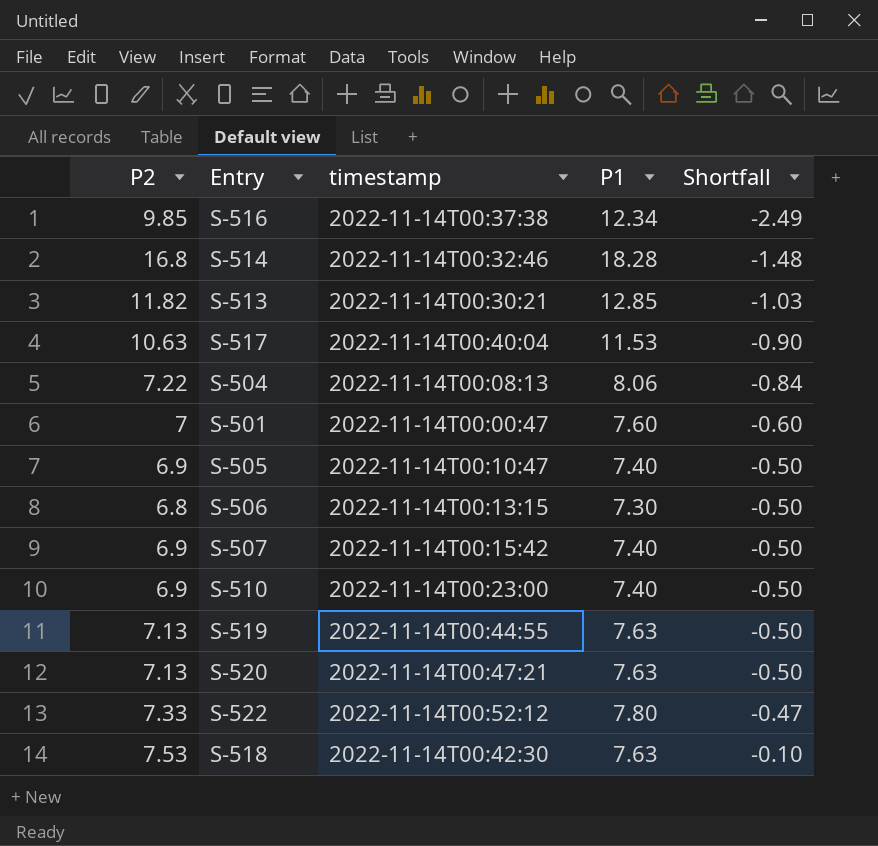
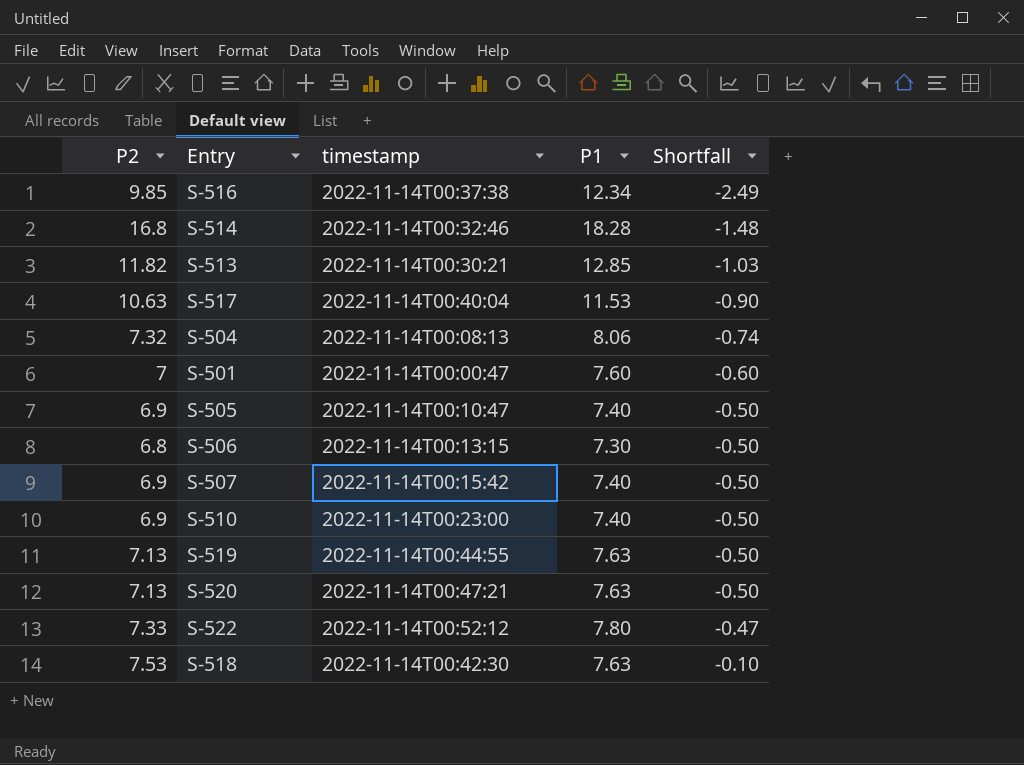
S-504 | P2: 7.22 -> 7.32
S-504 | Shortfall: -0.84 -> -0.74

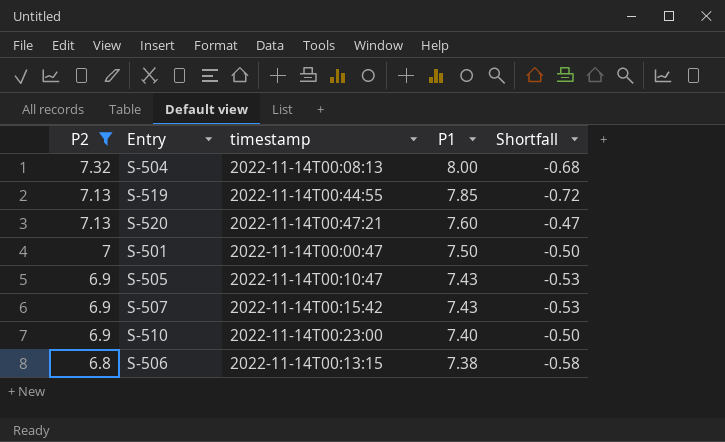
filter: none -> P2 <= 7.32
row order: Shortfall ascending -> P2 descending
S-504 | P1: 8.06 -> 8.00
S-504 | Shortfall: -0.74 -> -0.68
S-519 | P1: 7.63 -> 7.85
S-519 | Shortfall: -0.50 -> -0.72
S-520 | P1: 7.63 -> 7.60
S-520 | Shortfall: -0.50 -> -0.47
S-501 | P1: 7.60 -> 7.50
S-501 | Shortfall: -0.60 -> -0.50
S-505 | P1: 7.40 -> 7.43
S-505 | Shortfall: -0.50 -> -0.53
S-507 | P1: 7.40 -> 7.43
S-507 | Shortfall: -0.50 -> -0.53
S-506 | P1: 7.30 -> 7.38
S-506 | Shortfall: -0.50 -> -0.58

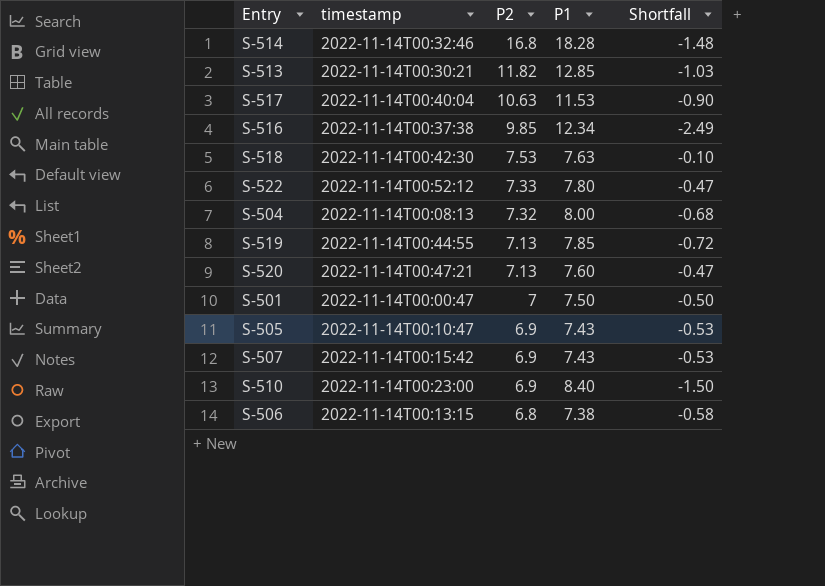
filter: P2 <= 7.32 -> none
column P2 | position: 1 -> 3
S-510 | P1: 7.40 -> 8.40
S-510 | Shortfall: -0.50 -> -1.50

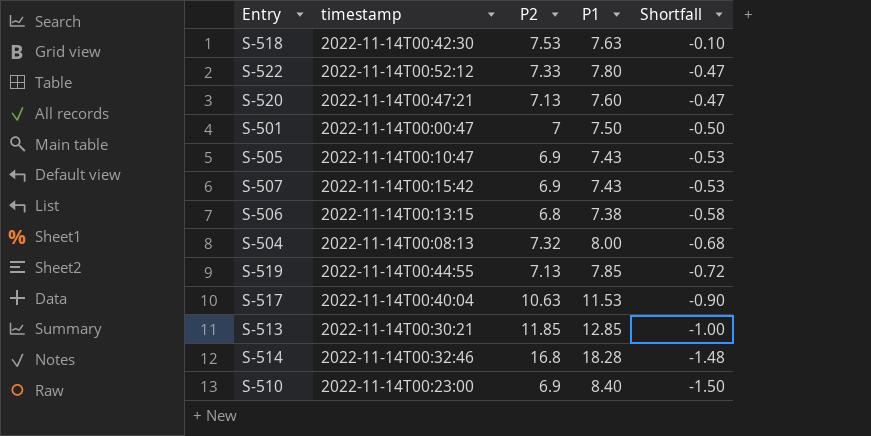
row order: P2 descending -> Shortfall descending
row S-516: 2022-11-14T00:37:38 | 9.85 | 12.34 | -2.49 -> none
S-513 | P2: 11.82 -> 11.85
S-513 | Shortfall: -1.03 -> -1.00

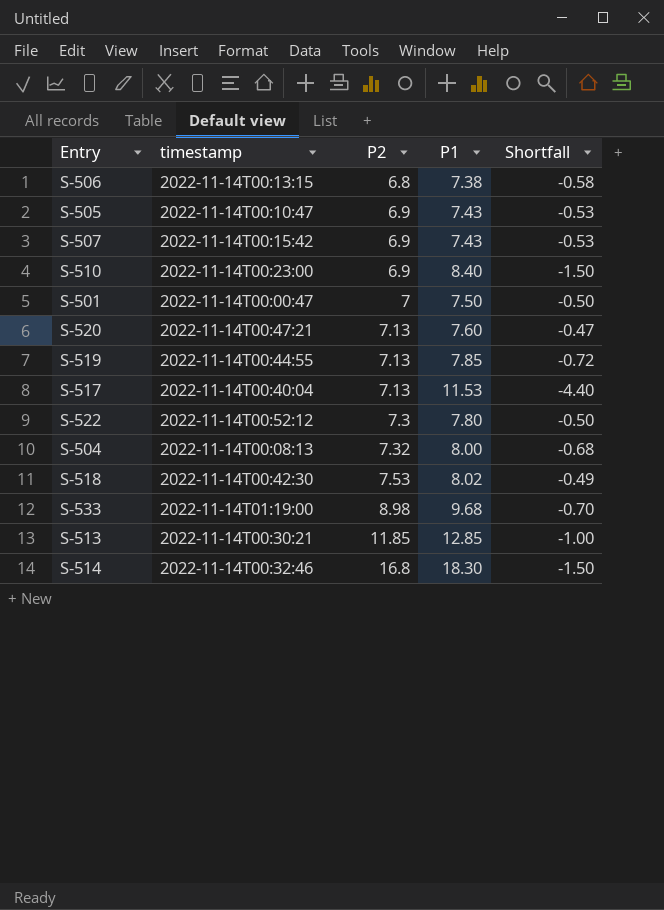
row order: Shortfall descending -> P2 ascending
S-517 | P2: 10.63 -> 7.13
S-517 | Shortfall: -0.90 -> -4.40
S-522 | P2: 7.33 -> 7.3
S-522 | Shortfall: -0.47 -> -0.50
S-518 | P1: 7.63 -> 8.02
S-518 | Shortfall: -0.10 -> -0.49
row S-533: none -> 2022-11-14T01:19:00 | 8.98 | 9.68 | -0.70
S-514 | P1: 18.28 -> 18.30
S-514 | Shortfall: -1.48 -> -1.50

